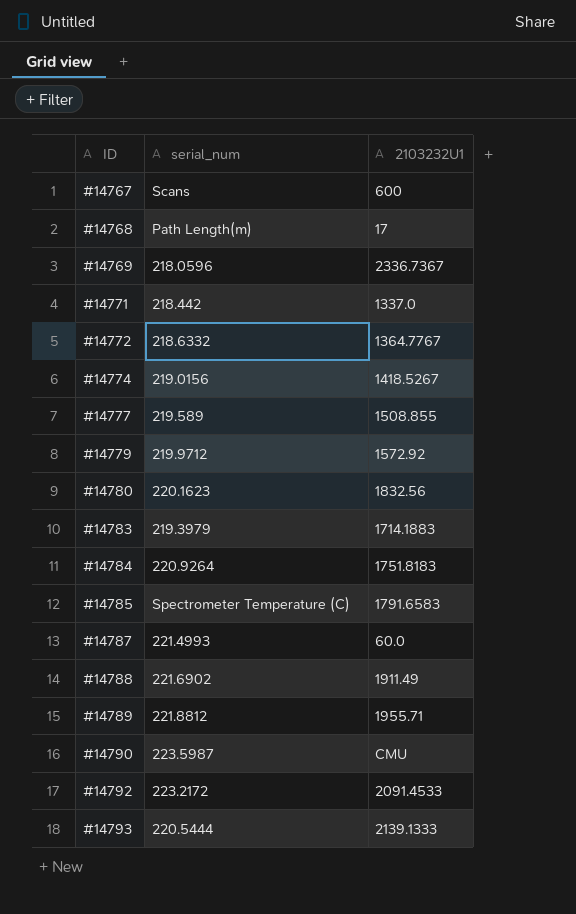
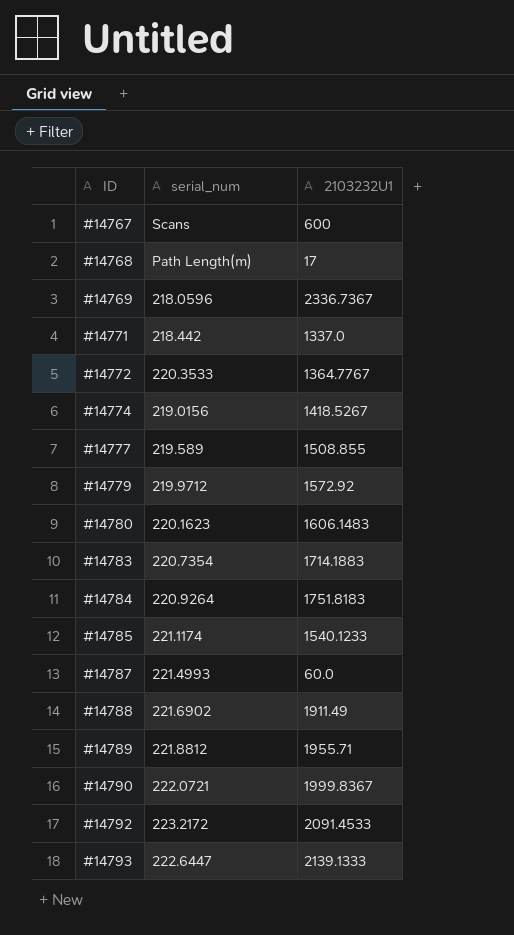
#14772 | serial_num: 218.6332 -> 220.3533
#14780 | 2103232U1: 1832.56 -> 1606.1483
#14783 | serial_num: 219.3979 -> 220.7354
#14785 | serial_num: Spectrometer Temperature (C) -> 221.1174
#14785 | 2103232U1: 1791.6583 -> 1540.1233
#14790 | serial_num: 223.5987 -> 222.0721
#14790 | 2103232U1: CMU -> 1999.8367
#14793 | serial_num: 220.5444 -> 222.6447

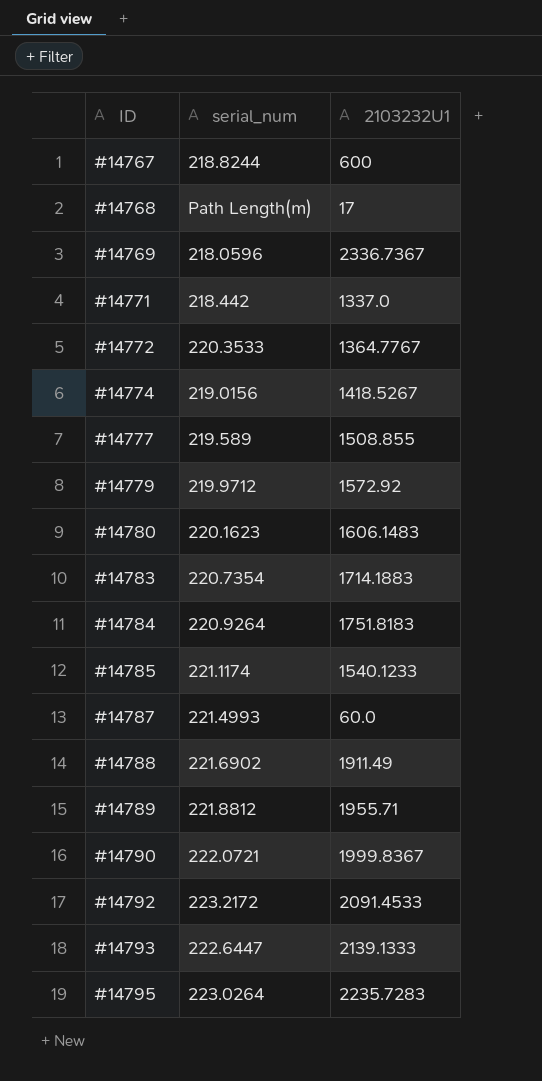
#14767 | serial_num: Scans -> 218.8244
row #14795: none -> 223.0264 | 2235.7283

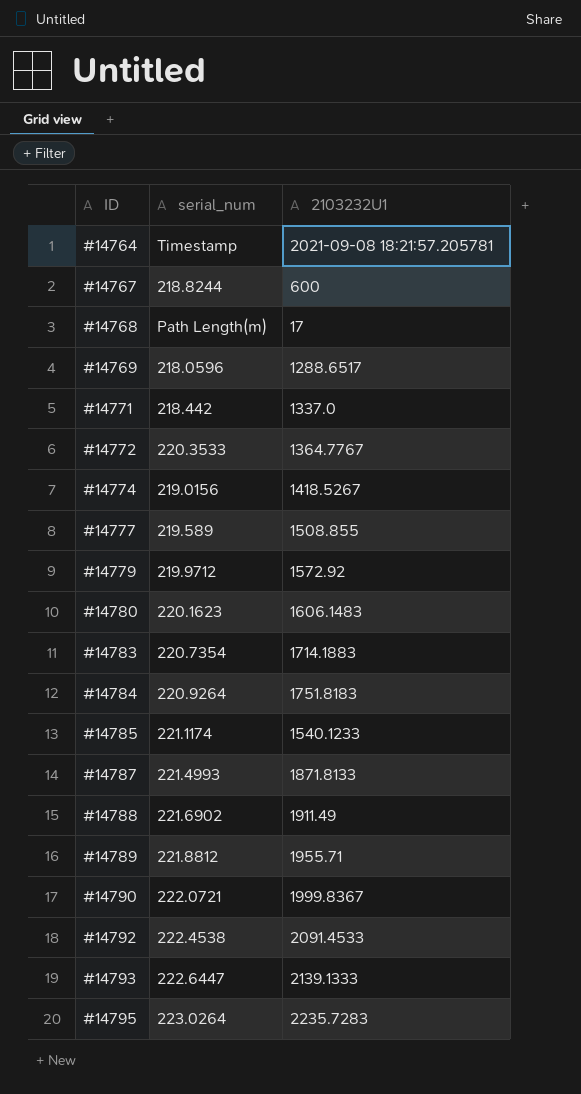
row #14764: none -> Timestamp | 2021-09-08 18:21:57.205781
#14769 | 2103232U1: 2336.7367 -> 1288.6517
#14787 | 2103232U1: 60.0 -> 1871.8133
#14792 | serial_num: 223.2172 -> 222.4538

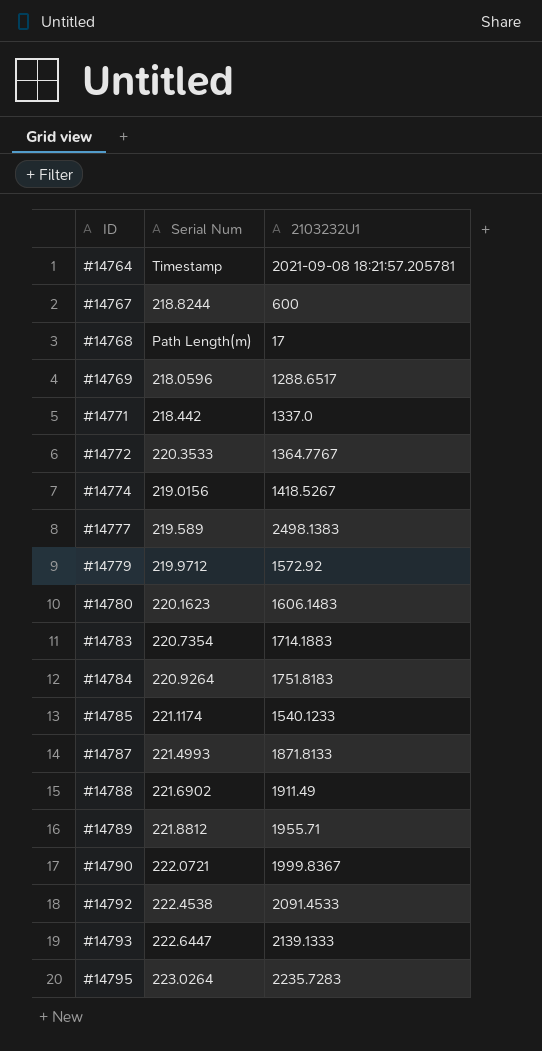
column name: serial_num -> Serial Num
#14777 | 2103232U1: 1508.855 -> 2498.1383

